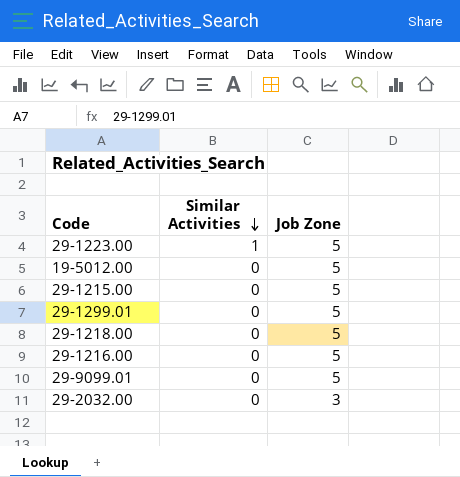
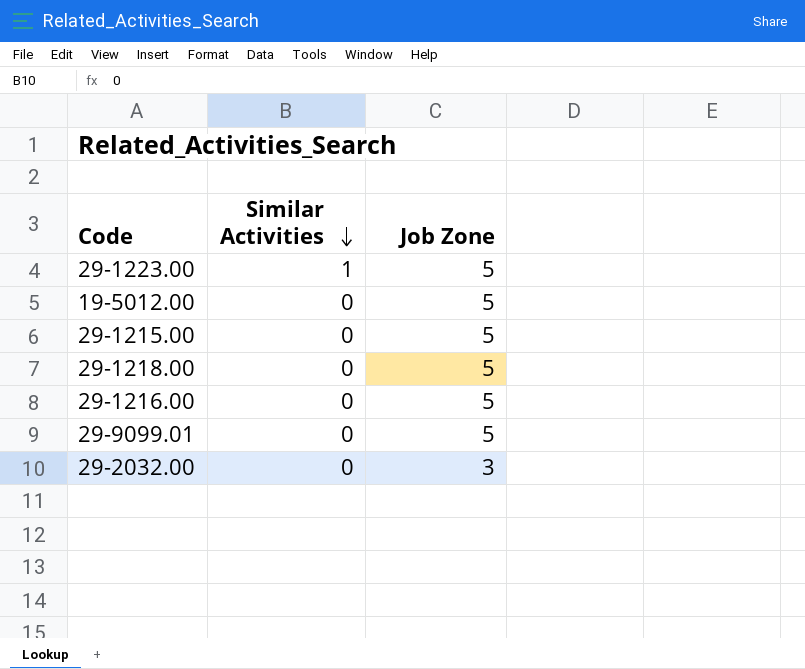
row 29-1299.01: 0 | 5 -> none

